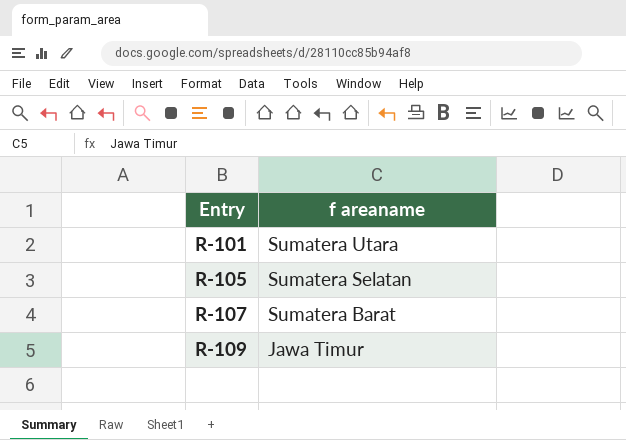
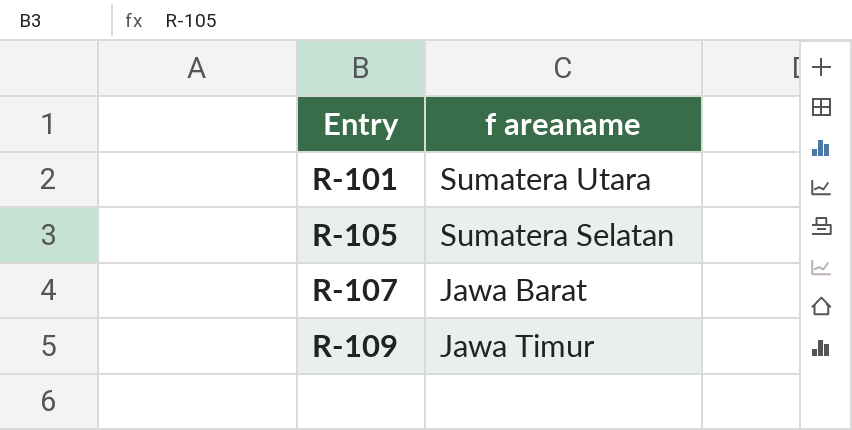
R-107 | f areaname: Sumatera Barat -> Jawa Barat

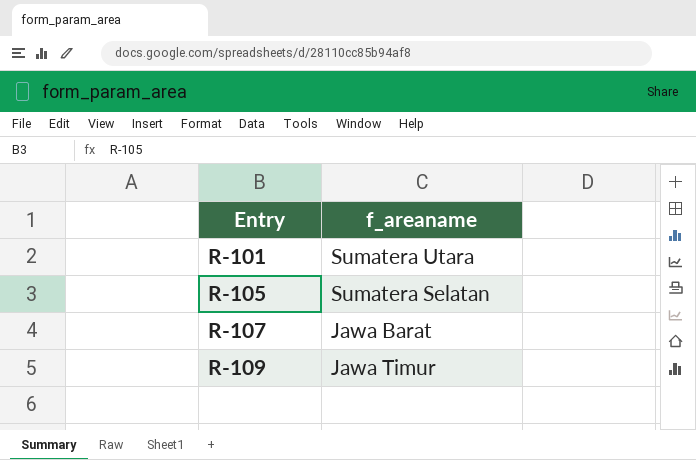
column name: f areaname -> f_areaname

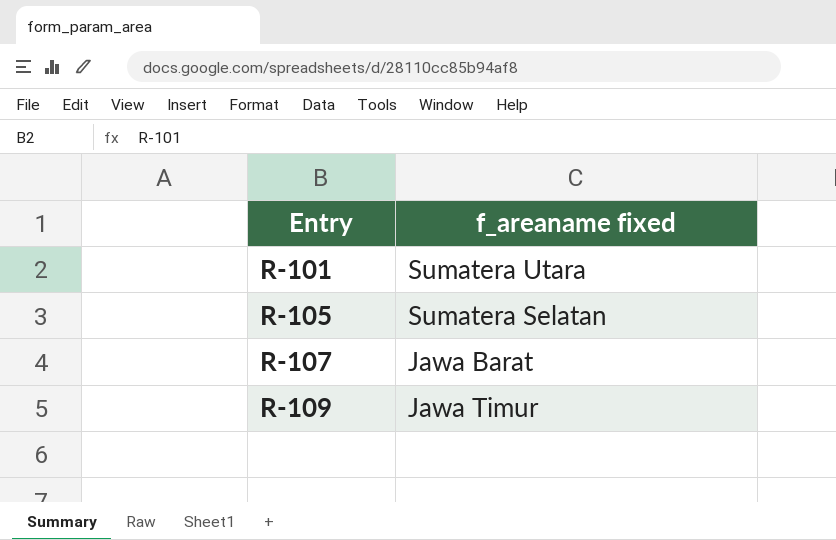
column name: f_areaname -> f_areaname fixed

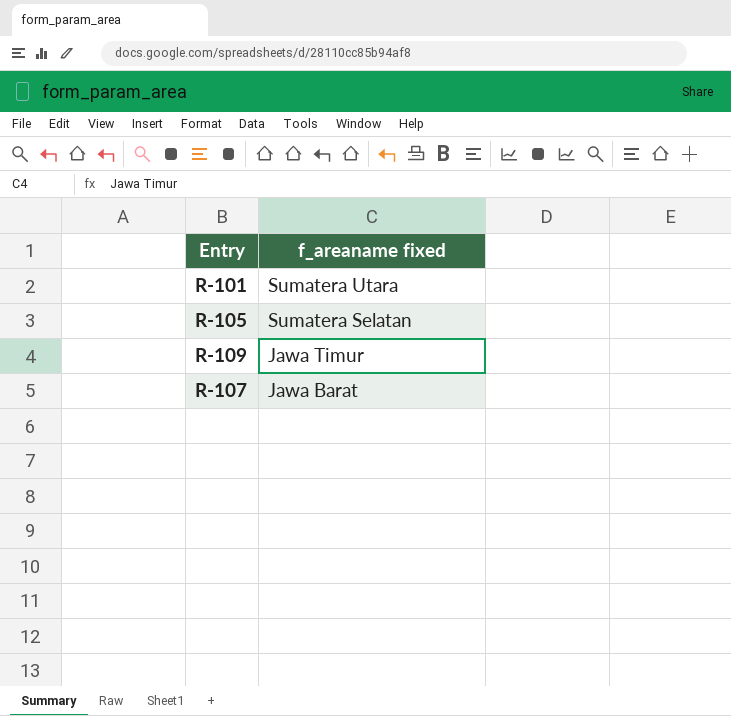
row order: Entry ascending -> f_areaname fixed descending

